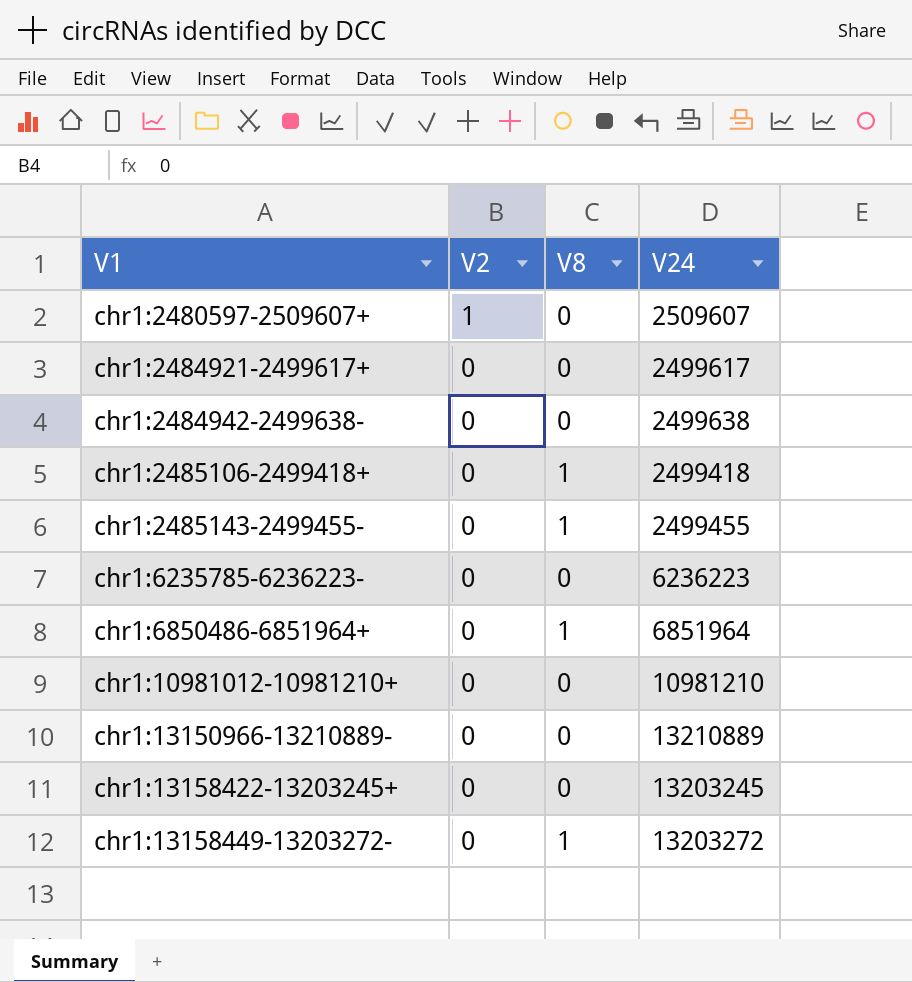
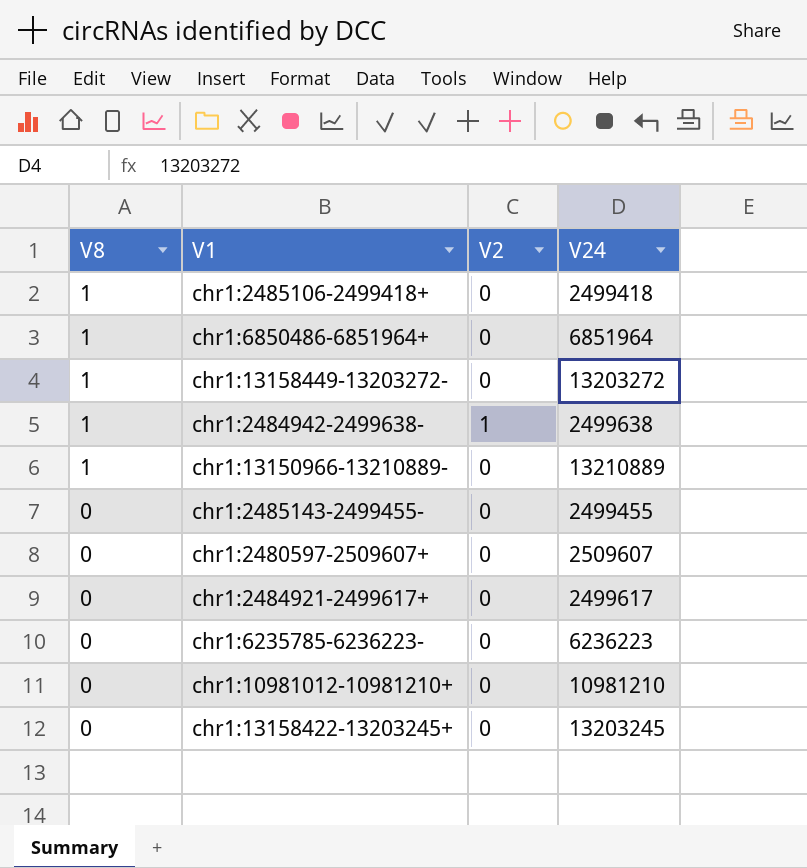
row order: V1 ascending -> V8 descending
column V8 | position: 3 -> 1
chr1:2484942-2499638- | V8: 0 -> 1
chr1:2484942-2499638- | V2: 0 -> 1
chr1:13150966-13210889- | V8: 0 -> 1
chr1:2485143-2499455- | V8: 1 -> 0
chr1:2480597-2509607+ | V2: 1 -> 0

